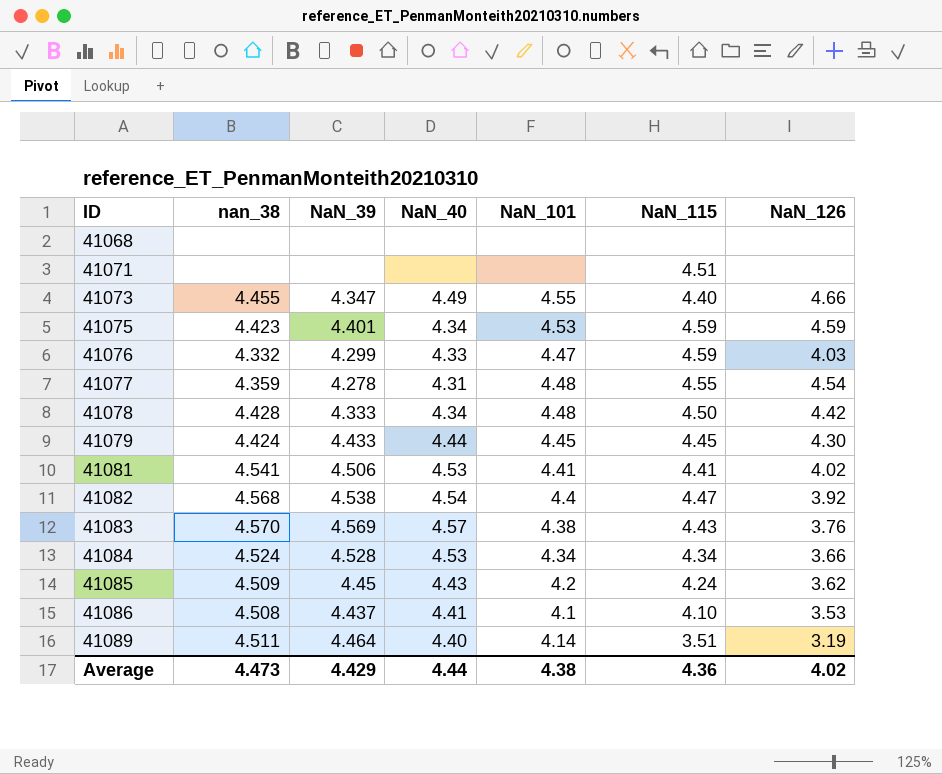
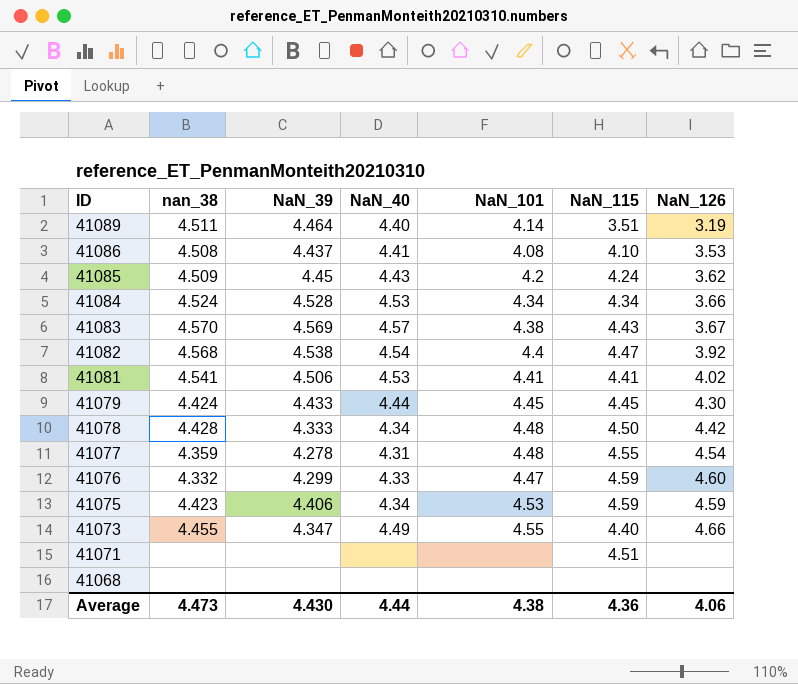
row order: ID ascending -> ID descending
41086 | NaN_101: 4.1 -> 4.08
41083 | NaN_126: 3.76 -> 3.67
41076 | NaN_126: 4.03 -> 4.60
41075 | NaN_39: 4.401 -> 4.406
Average | NaN_39: 4.429 -> 4.430
Average | NaN_126: 4.02 -> 4.06

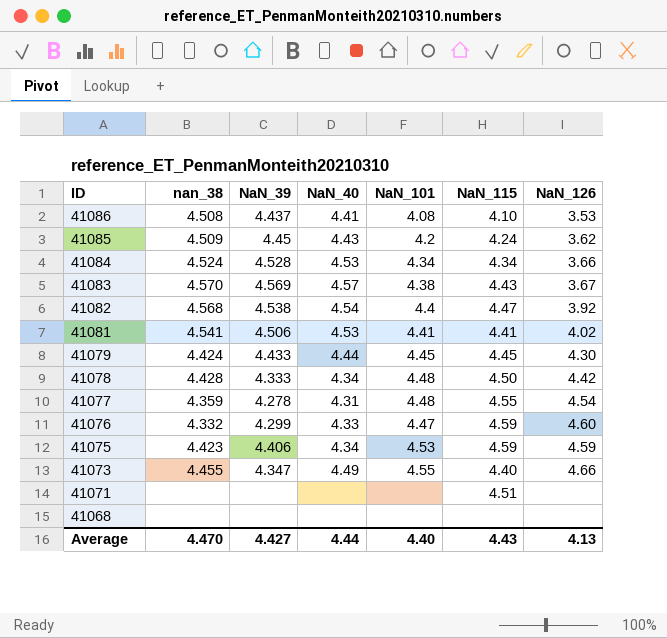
row 41089: 4.511 | 4.464 | 4.40 | 4.14 | 3.51 | 3.19 -> none
Average | nan_38: 4.473 -> 4.470
Average | NaN_39: 4.430 -> 4.427
Average | NaN_101: 4.38 -> 4.40
Average | NaN_115: 4.36 -> 4.43
Average | NaN_126: 4.06 -> 4.13

